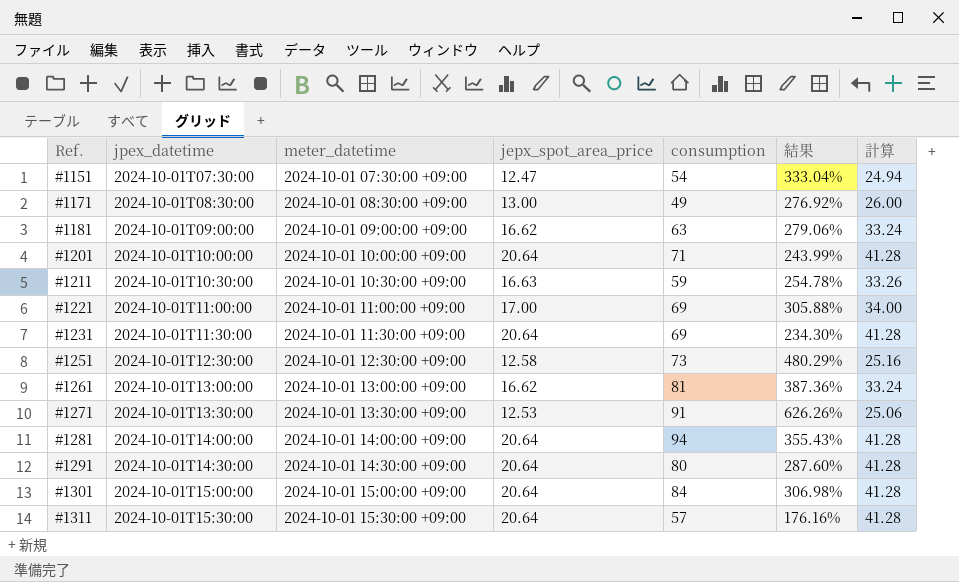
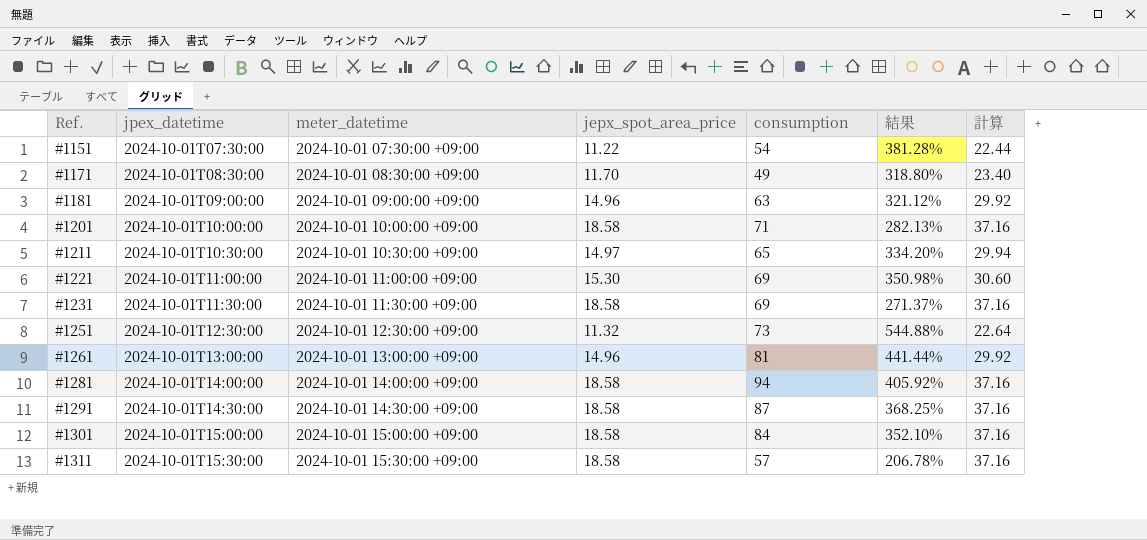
row #1271: 2024-10-01T13:30:00 | 2024-10-01 13:30:00 +09:00 | 12.53 | 91 | 626.26% | 25.06 -> none
#1151 | jepx_spot_area_price: 12.47 -> 11.22
#1151 | 結果: 333.04% -> 381.28%
#1151 | 計算: 24.94 -> 22.44
#1171 | jepx_spot_area_price: 13.00 -> 11.70
#1171 | 結果: 276.92% -> 318.80%
#1171 | 計算: 26.00 -> 23.40
#1181 | jepx_spot_area_price: 16.62 -> 14.96
#1181 | 結果: 279.06% -> 321.12%
#1181 | 計算: 33.24 -> 29.92
#1201 | jepx_spot_area_price: 20.64 -> 18.58
#1201 | 結果: 243.99% -> 282.13%
#1201 | 計算: 41.28 -> 37.16
#1211 | jepx_spot_area_price: 16.63 -> 14.97
#1211 | consumption: 59 -> 65
#1211 | 結果: 254.78% -> 334.20%
#1211 | 計算: 33.26 -> 29.94
#1221 | jepx_spot_area_price: 17.00 -> 15.30
#1221 | 結果: 305.88% -> 350.98%
#1221 | 計算: 34.00 -> 30.60
#1231 | jepx_spot_area_price: 20.64 -> 18.58
#1231 | 結果: 234.30% -> 271.37%
#1231 | 計算: 41.28 -> 37.16
#1251 | jepx_spot_area_price: 12.58 -> 11.32
#1251 | 結果: 480.29% -> 544.88%
#1251 | 計算: 25.16 -> 22.64
#1261 | jepx_spot_area_price: 16.62 -> 14.96
#1261 | 結果: 387.36% -> 441.44%
#1261 | 計算: 33.24 -> 29.92
#1281 | jepx_spot_area_price: 20.64 -> 18.58
#1281 | 結果: 355.43% -> 405.92%
#1281 | 計算: 41.28 -> 37.16
#1291 | jepx_spot_area_price: 20.64 -> 18.58
#1291 | consumption: 80 -> 87
#1291 | 結果: 287.60% -> 368.25%
#1291 | 計算: 41.28 -> 37.16
#1301 | jepx_spot_area_price: 20.64 -> 18.58
#1301 | 結果: 306.98% -> 352.10%
#1301 | 計算: 41.28 -> 37.16
#1311 | jepx_spot_area_price: 20.64 -> 18.58
#1311 | 結果: 176.16% -> 206.78%
#1311 | 計算: 41.28 -> 37.16

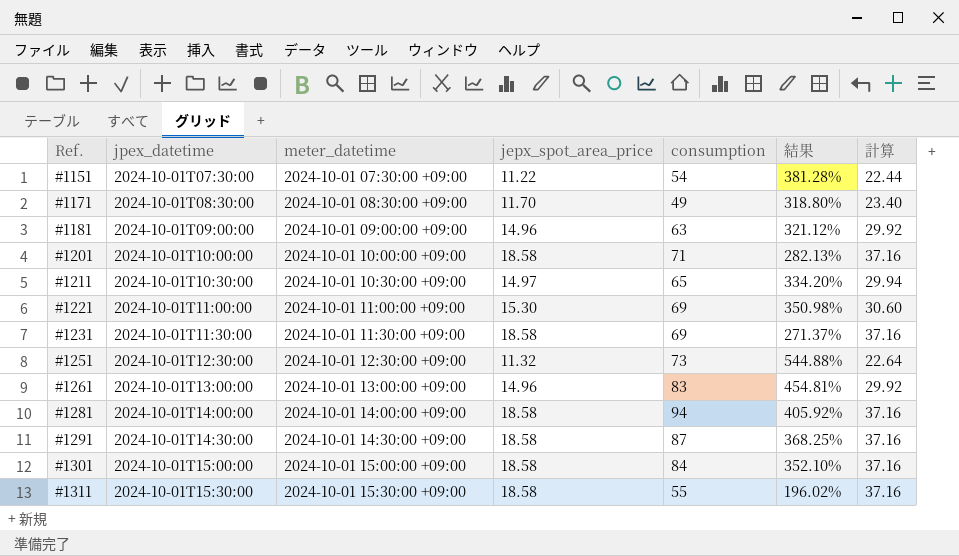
#1261 | consumption: 81 -> 83
#1261 | 結果: 441.44% -> 454.81%
#1311 | consumption: 57 -> 55
#1311 | 結果: 206.78% -> 196.02%

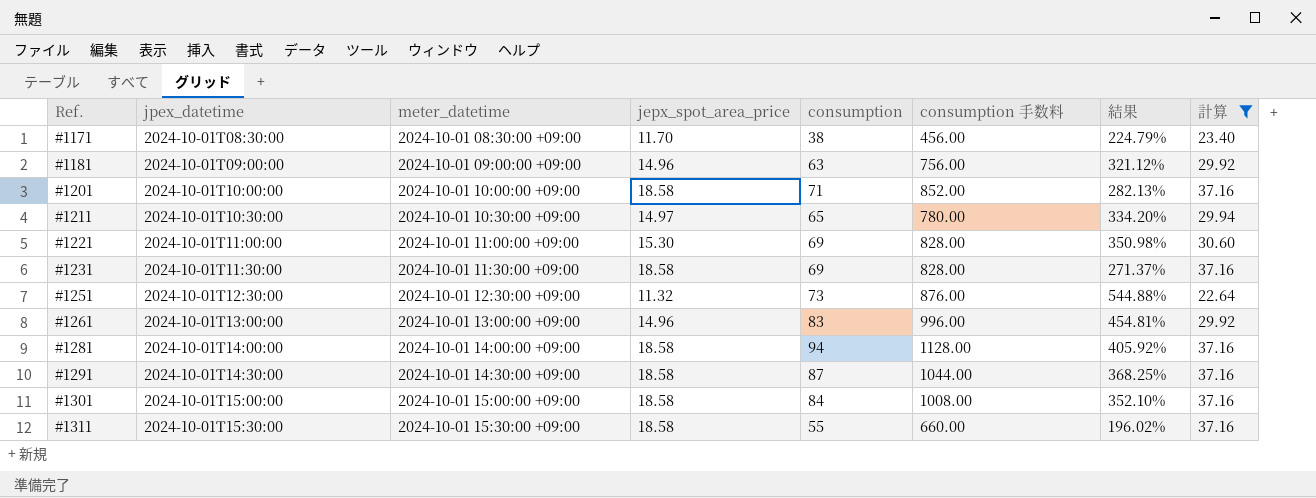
filter: none -> 計算 != 22.44
column consumption 手数料 | formula: none -> [consumption] * 12
#1171 | consumption: 49 -> 38
#1171 | 結果: 318.80% -> 224.79%

